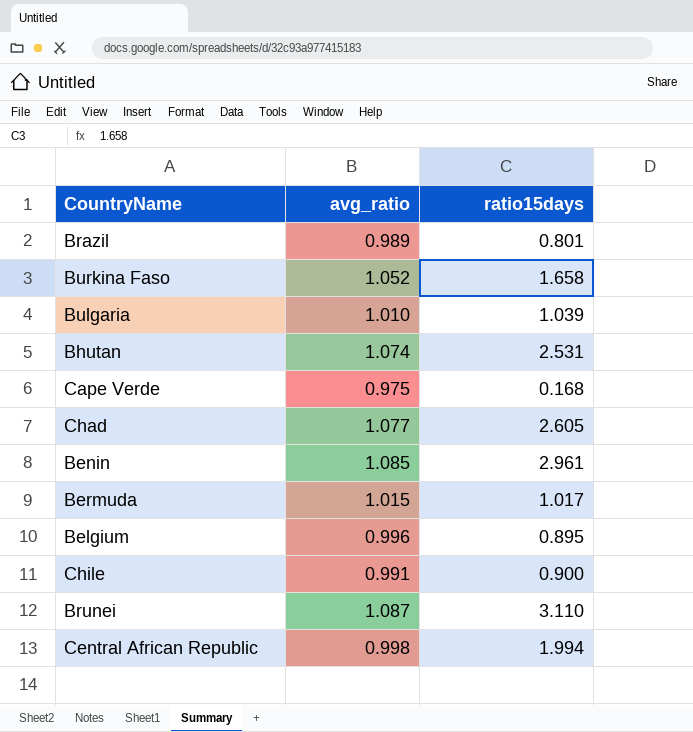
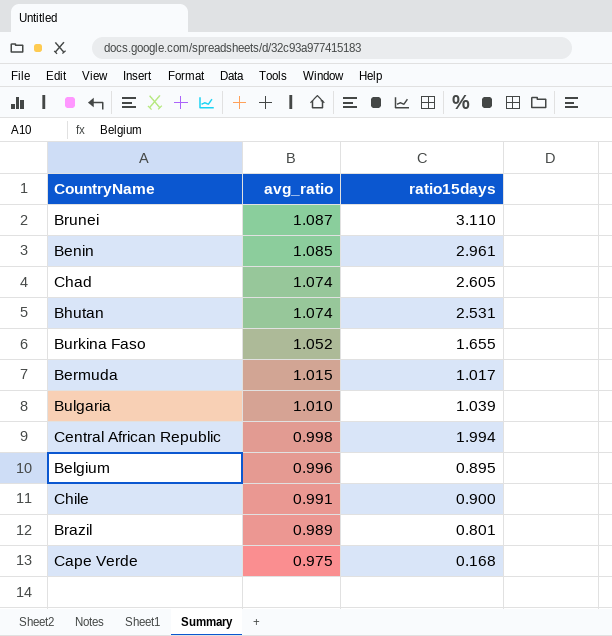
row order: none -> avg_ratio descending
Chad | avg_ratio: 1.077 -> 1.074
Burkina Faso | ratio15days: 1.658 -> 1.655

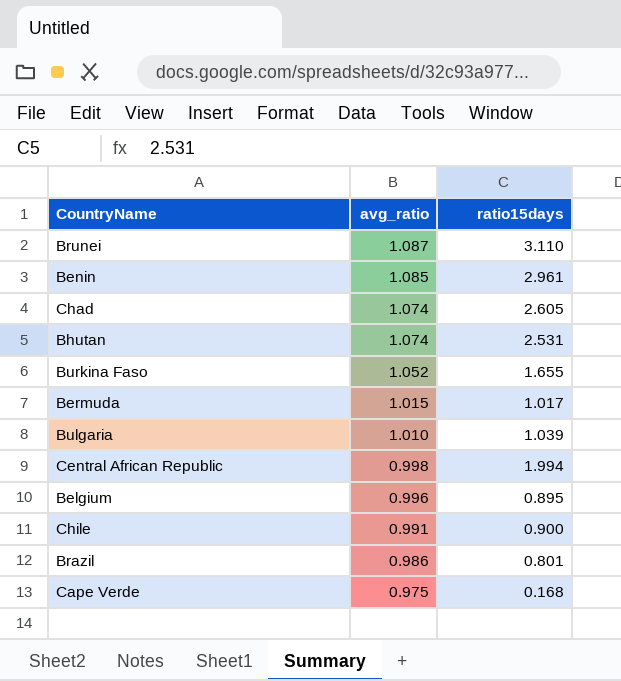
Brazil | avg_ratio: 0.989 -> 0.986

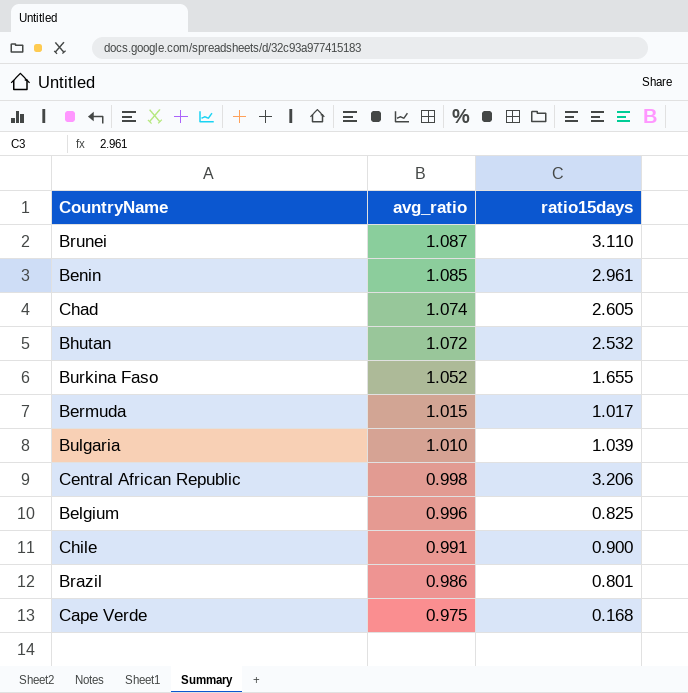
Bhutan | avg_ratio: 1.074 -> 1.072
Bhutan | ratio15days: 2.531 -> 2.532
Central African Republic | ratio15days: 1.994 -> 3.206
Belgium | ratio15days: 0.895 -> 0.825

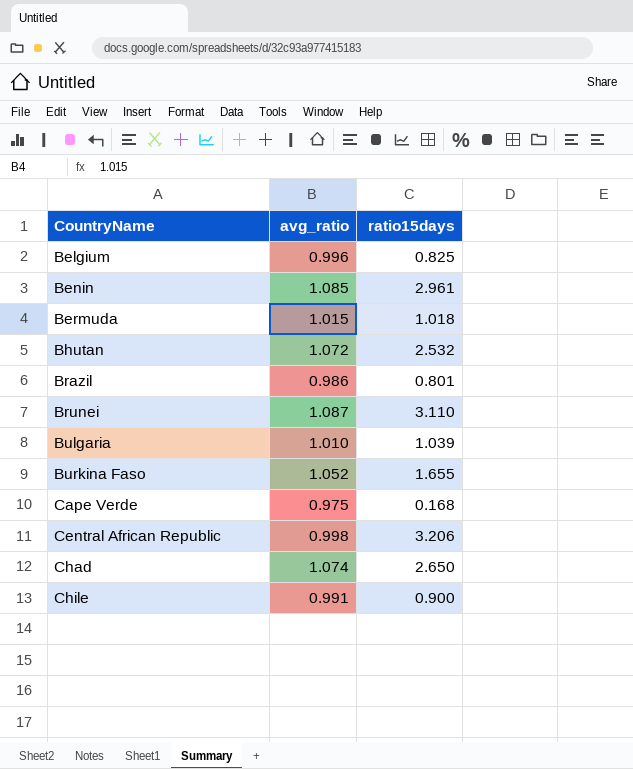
row order: avg_ratio descending -> CountryName ascending
Bermuda | ratio15days: 1.017 -> 1.018
Chad | ratio15days: 2.605 -> 2.650

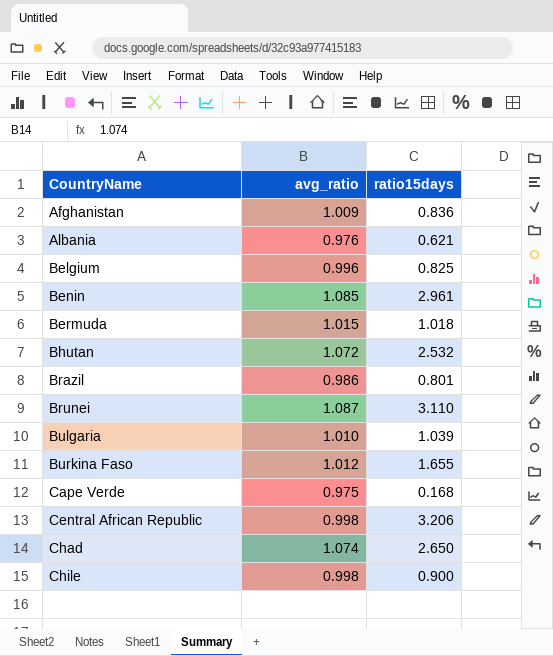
row Afghanistan: none -> 1.009 | 0.836
row Albania: none -> 0.976 | 0.621
Burkina Faso | avg_ratio: 1.052 -> 1.012
Chile | avg_ratio: 0.991 -> 0.998

